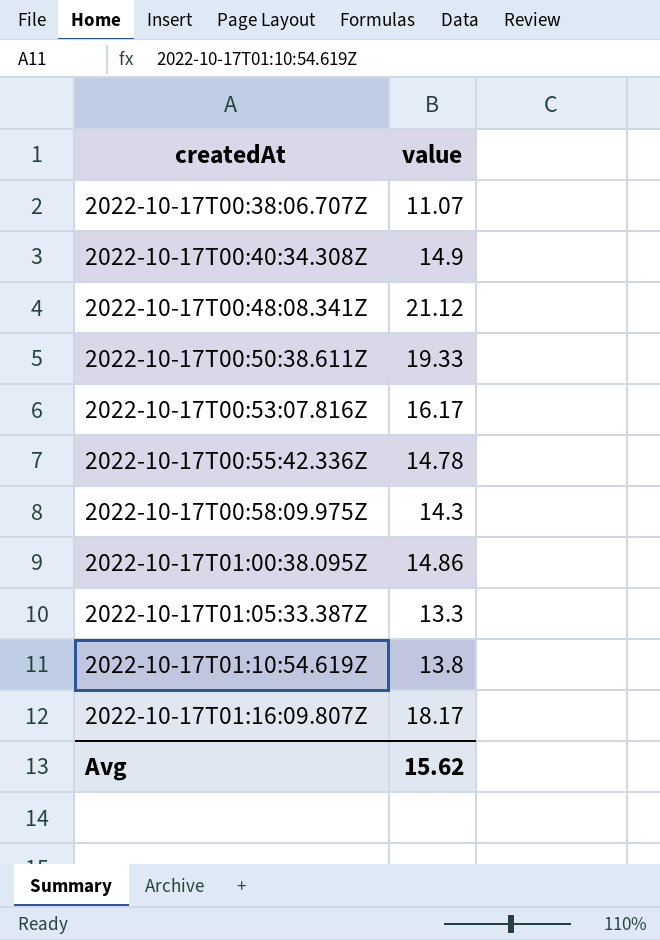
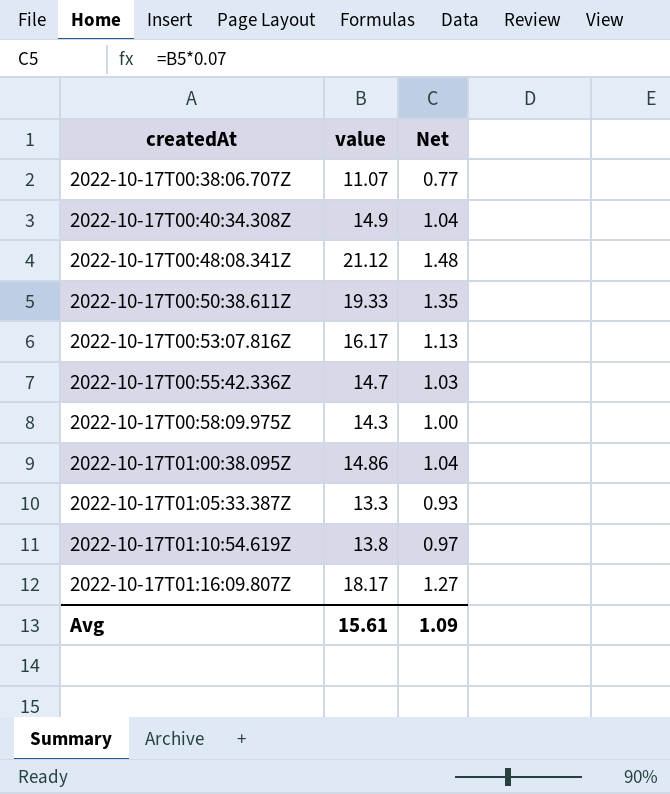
column Net | formula: none -> [value] * 0.07
2022-10-17T00:55:42.336Z | value: 14.78 -> 14.7
Avg | value: 15.62 -> 15.61

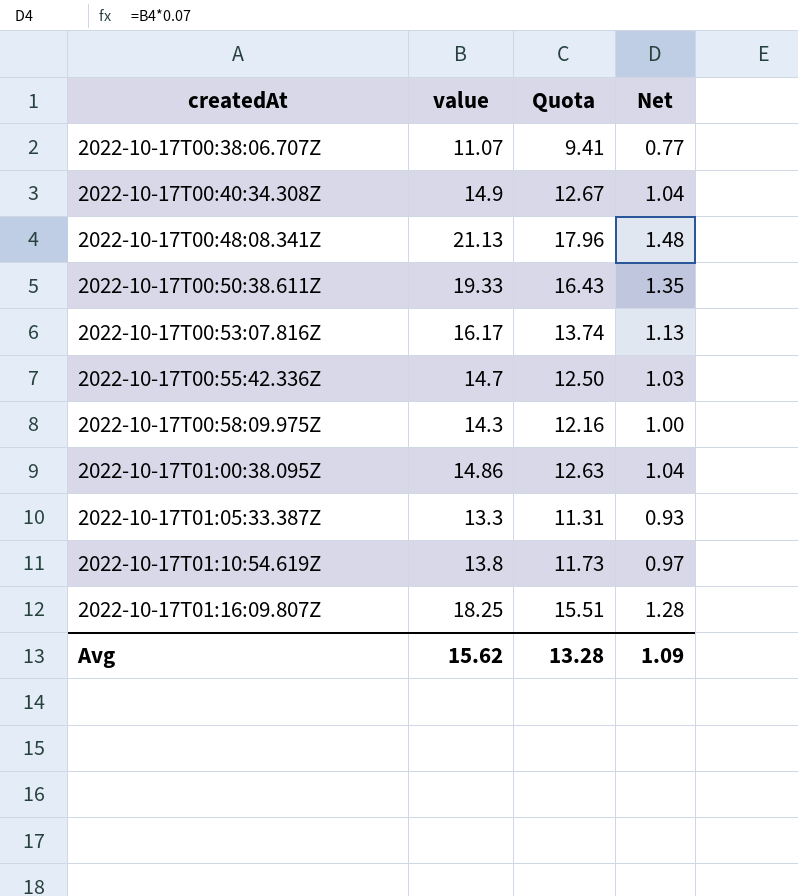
column Quota | formula: none -> [value] * 0.85
2022-10-17T00:48:08.341Z | value: 21.12 -> 21.13
2022-10-17T01:16:09.807Z | value: 18.17 -> 18.25
2022-10-17T01:16:09.807Z | Net: 1.27 -> 1.28
Avg | value: 15.61 -> 15.62

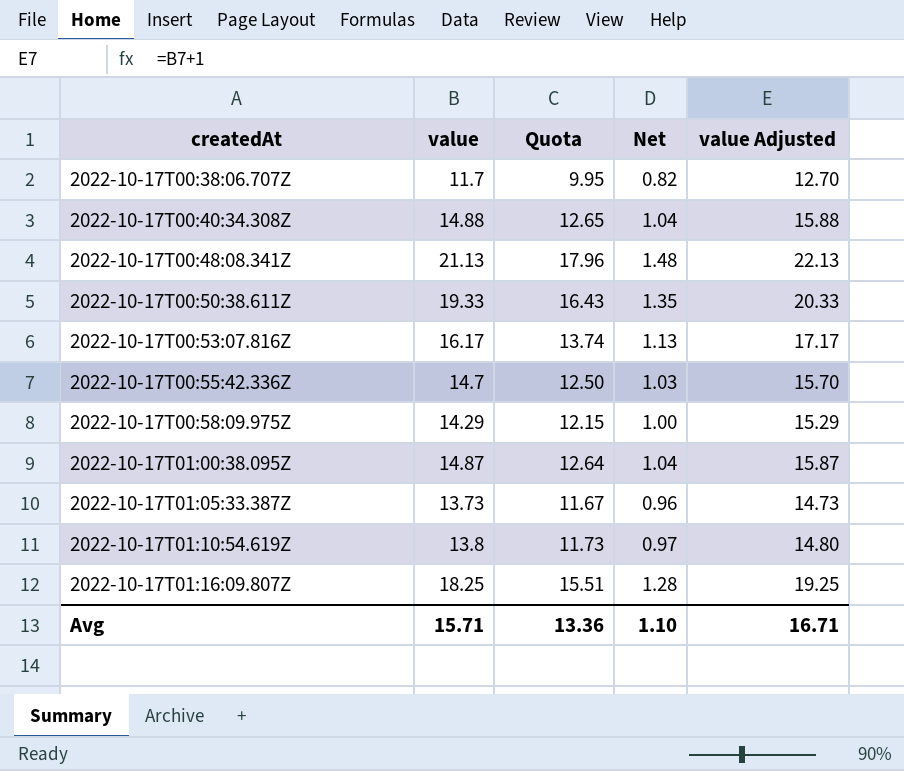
column value Adjusted | formula: none -> [value] + 1
2022-10-17T00:38:06.707Z | value: 11.07 -> 11.7
2022-10-17T00:38:06.707Z | Quota: 9.41 -> 9.95
2022-10-17T00:38:06.707Z | Net: 0.77 -> 0.82
2022-10-17T00:40:34.308Z | value: 14.9 -> 14.88
2022-10-17T00:40:34.308Z | Quota: 12.67 -> 12.65
2022-10-17T00:58:09.975Z | value: 14.3 -> 14.29
2022-10-17T00:58:09.975Z | Quota: 12.16 -> 12.15
2022-10-17T01:00:38.095Z | value: 14.86 -> 14.87
2022-10-17T01:00:38.095Z | Quota: 12.63 -> 12.64
2022-10-17T01:05:33.387Z | value: 13.3 -> 13.73
2022-10-17T01:05:33.387Z | Quota: 11.31 -> 11.67
2022-10-17T01:05:33.387Z | Net: 0.93 -> 0.96
Avg | value: 15.62 -> 15.71
Avg | Quota: 13.28 -> 13.36
Avg | Net: 1.09 -> 1.10

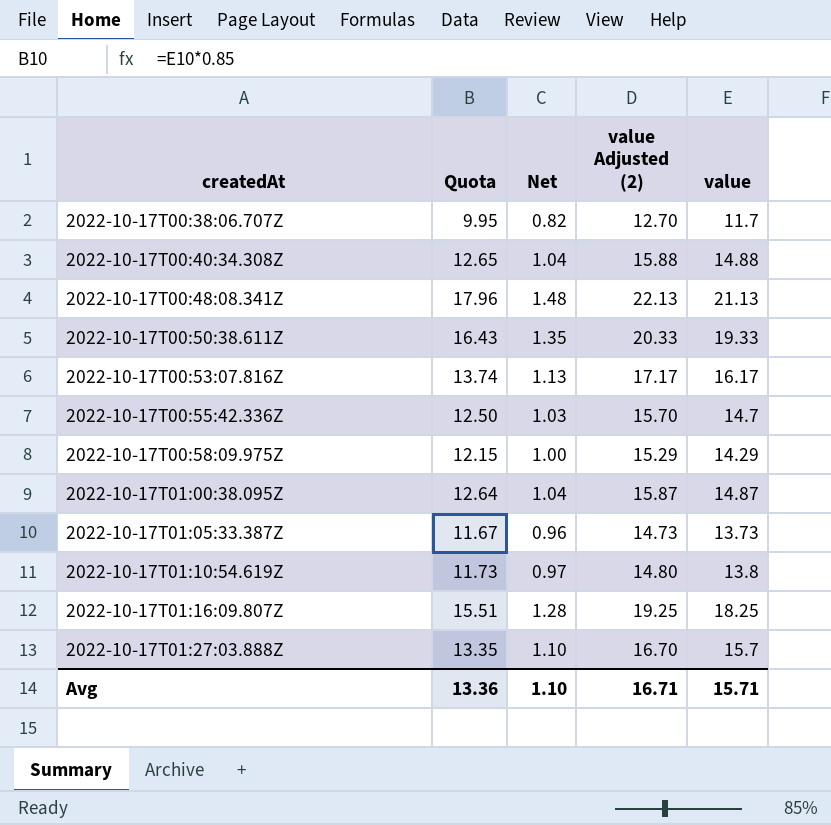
column name: value Adjusted -> value Adjusted (2)
column value | position: 2 -> 5
row 2022-10-17T01:27:03.888Z: none -> 13.35 | 1.10 | 16.70 | 15.7

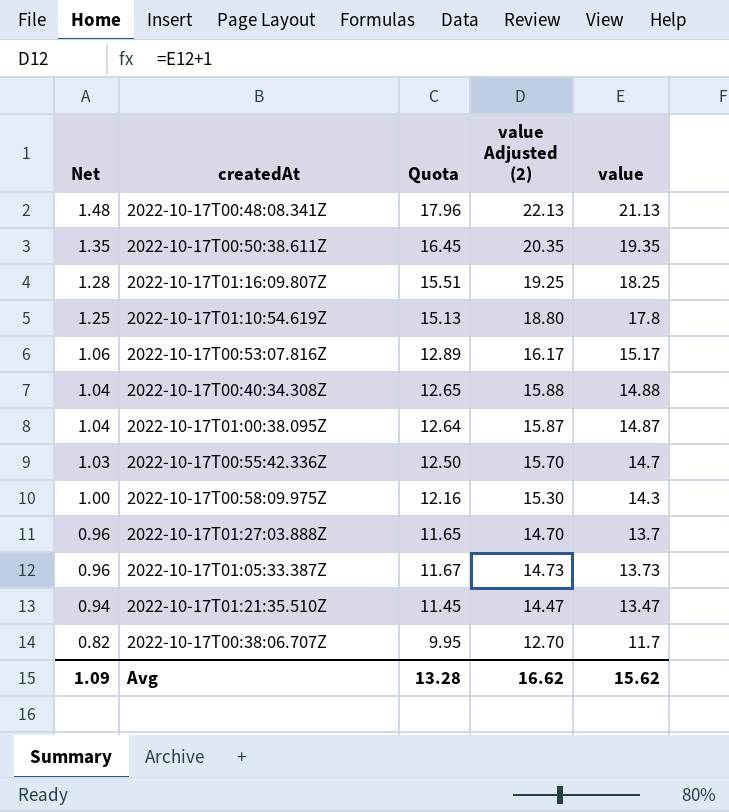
row order: createdAt ascending -> Net descending
column Net | position: 3 -> 1
2022-10-17T00:50:38.611Z | Quota: 16.43 -> 16.45
2022-10-17T00:50:38.611Z | value Adjusted (2): 20.33 -> 20.35
2022-10-17T00:50:38.611Z | value: 19.33 -> 19.35
2022-10-17T01:10:54.619Z | Net: 0.97 -> 1.25
2022-10-17T01:10:54.619Z | Quota: 11.73 -> 15.13
2022-10-17T01:10:54.619Z | value Adjusted (2): 14.80 -> 18.80
2022-10-17T01:10:54.619Z | value: 13.8 -> 17.8
2022-10-17T00:53:07.816Z | Net: 1.13 -> 1.06
2022-10-17T00:53:07.816Z | Quota: 13.74 -> 12.89
2022-10-17T00:53:07.816Z | value Adjusted (2): 17.17 -> 16.17
2022-10-17T00:53:07.816Z | value: 16.17 -> 15.17
2022-10-17T00:58:09.975Z | Quota: 12.15 -> 12.16
2022-10-17T00:58:09.975Z | value Adjusted (2): 15.29 -> 15.30
2022-10-17T00:58:09.975Z | value: 14.29 -> 14.3
2022-10-17T01:27:03.888Z | Net: 1.10 -> 0.96
2022-10-17T01:27:03.888Z | Quota: 13.35 -> 11.65
2022-10-17T01:27:03.888Z | value Adjusted (2): 16.70 -> 14.70
2022-10-17T01:27:03.888Z | value: 15.7 -> 13.7
row 2022-10-17T01:21:35.510Z: none -> 0.94 | 11.45 | 14.47 | 13.47
Avg | Net: 1.10 -> 1.09
Avg | Quota: 13.36 -> 13.28
Avg | value Adjusted (2): 16.71 -> 16.62
Avg | value: 15.71 -> 15.62

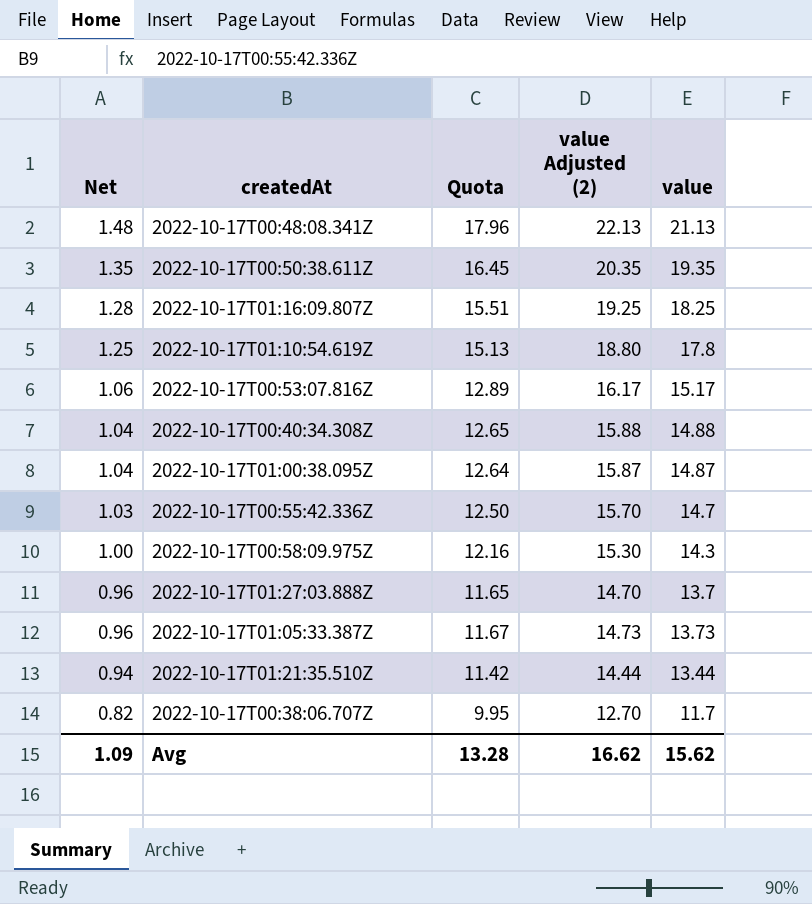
2022-10-17T01:21:35.510Z | Quota: 11.45 -> 11.42
2022-10-17T01:21:35.510Z | value Adjusted (2): 14.47 -> 14.44
2022-10-17T01:21:35.510Z | value: 13.47 -> 13.44

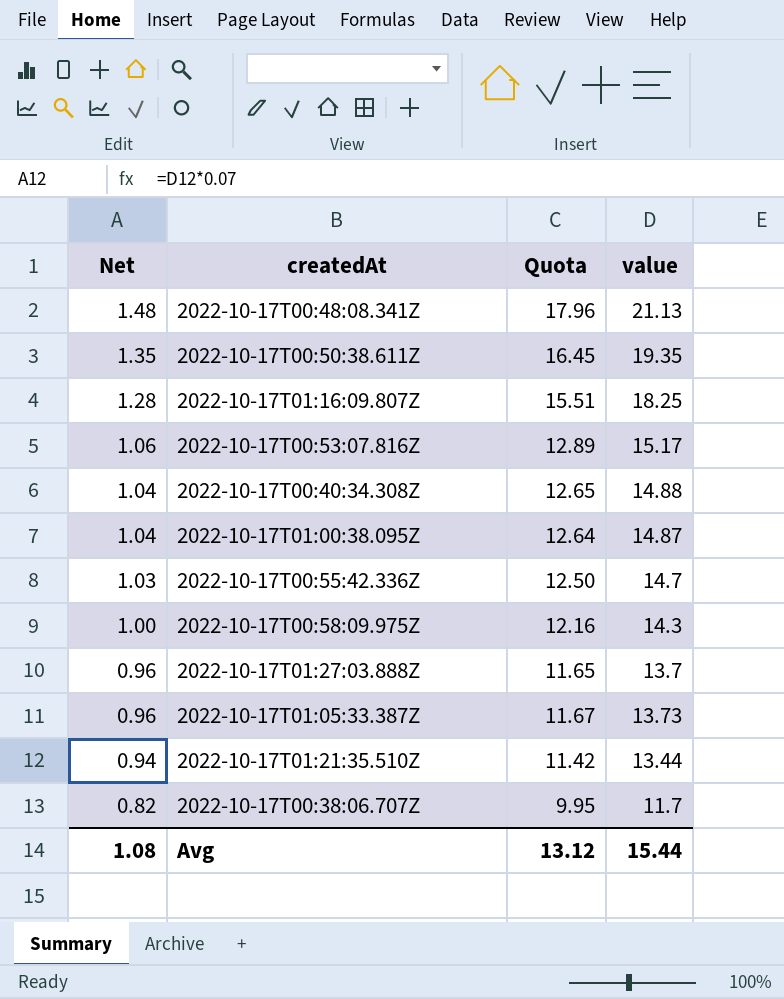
column value Adjusted (2) | formula: [value] + 1 -> none
row 2022-10-17T01:10:54.619Z: 1.25 | 15.13 | 18.80 | 17.8 -> none
Avg | Net: 1.09 -> 1.08
Avg | Quota: 13.28 -> 13.12
Avg | value: 15.62 -> 15.44

